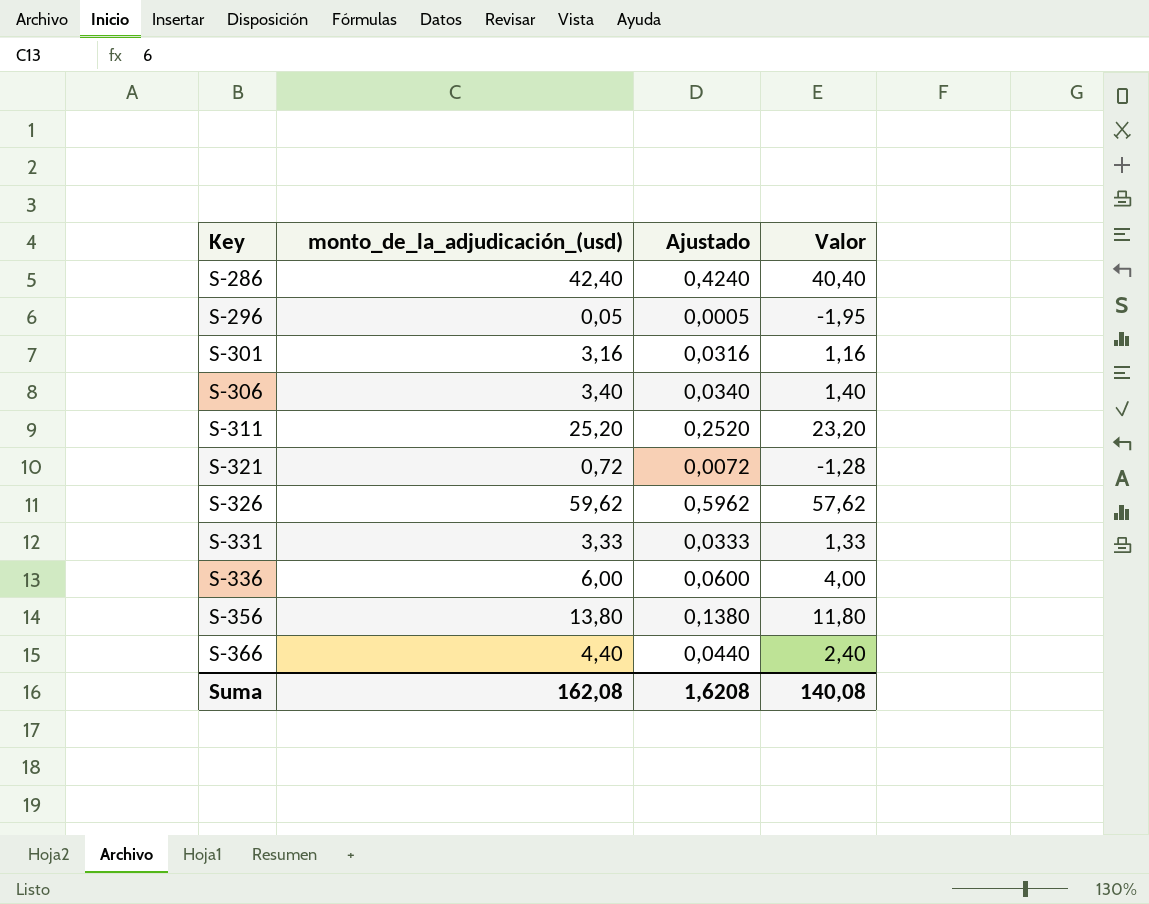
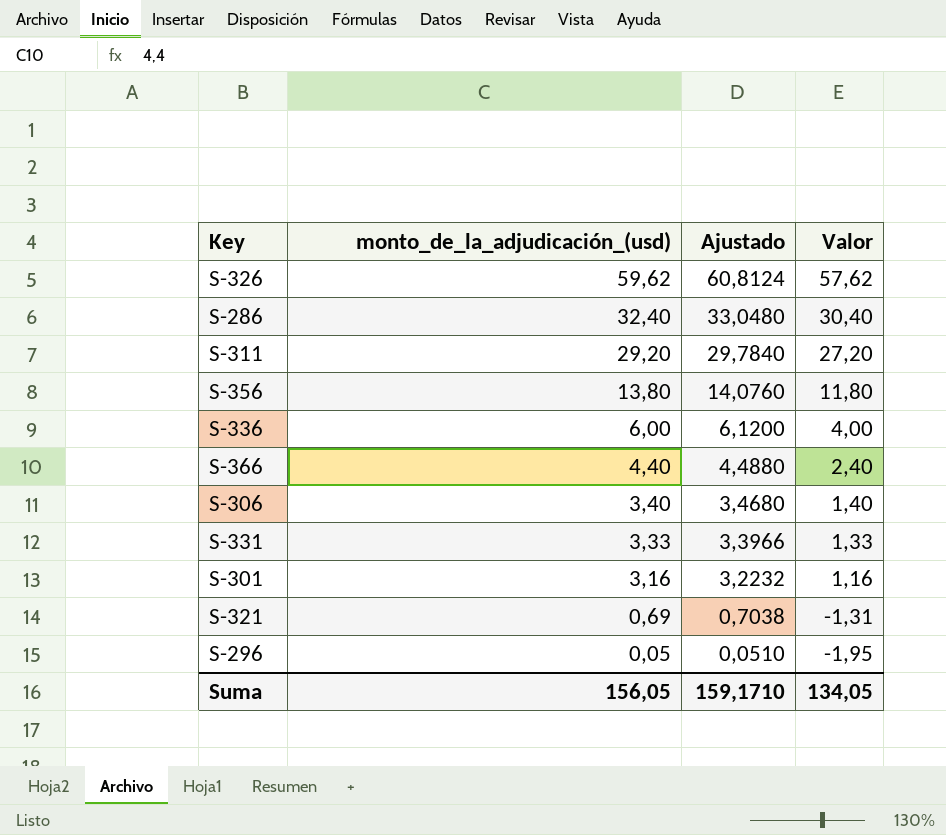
row order: Key ascending -> monto_de_la_adjudicación_(usd) descending
column Ajustado | formula: [monto_de_la_adjudicación_(usd)] * 0,01 -> [monto_de_la_adjudicación_(usd)] * 1,02
S-286 | monto_de_la_adjudicación_(usd): 42,40 -> 32,40
S-286 | Valor: 40,40 -> 30,40
S-311 | monto_de_la_adjudicación_(usd): 25,20 -> 29,20
S-311 | Valor: 23,20 -> 27,20
S-321 | monto_de_la_adjudicación_(usd): 0,72 -> 0,69
S-321 | Valor: -1,28 -> -1,31
Suma | monto_de_la_adjudicación_(usd): 162,08 -> 156,05
Suma | Ajustado: 1,6208 -> 159,1710
Suma | Valor: 140,08 -> 134,05

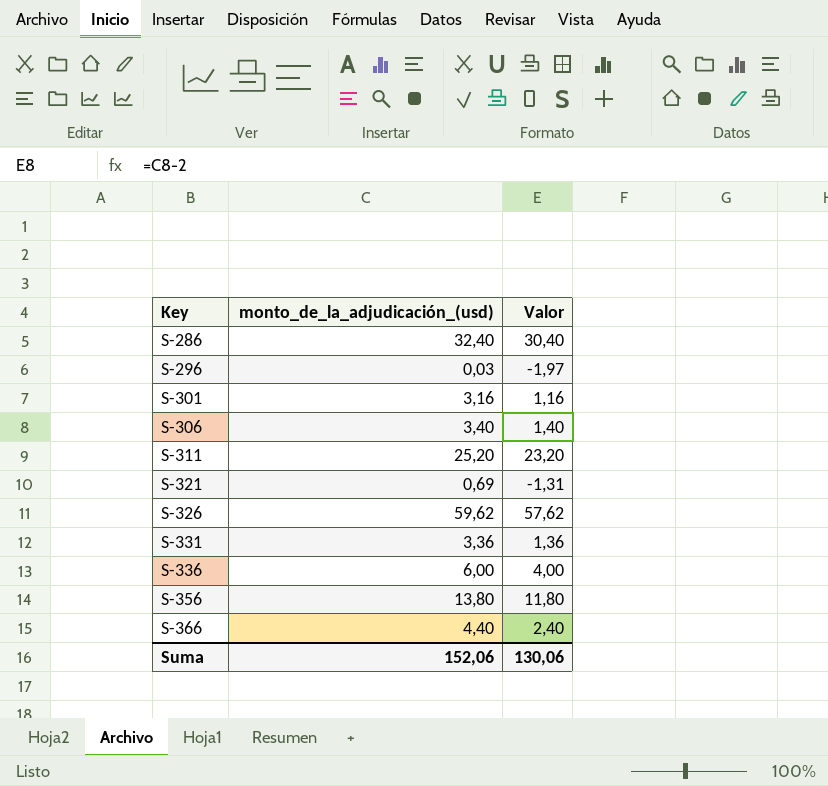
row order: monto_de_la_adjudicación_(usd) descending -> Key ascending
column Ajustado | formula: [monto_de_la_adjudicación_(usd)] * 1,02 -> none
S-296 | monto_de_la_adjudicación_(usd): 0,05 -> 0,03
S-296 | Valor: -1,95 -> -1,97
S-311 | monto_de_la_adjudicación_(usd): 29,20 -> 25,20
S-311 | Valor: 27,20 -> 23,20
S-331 | monto_de_la_adjudicación_(usd): 3,33 -> 3,36
S-331 | Valor: 1,33 -> 1,36
Suma | monto_de_la_adjudicación_(usd): 156,05 -> 152,06
Suma | Valor: 134,05 -> 130,06

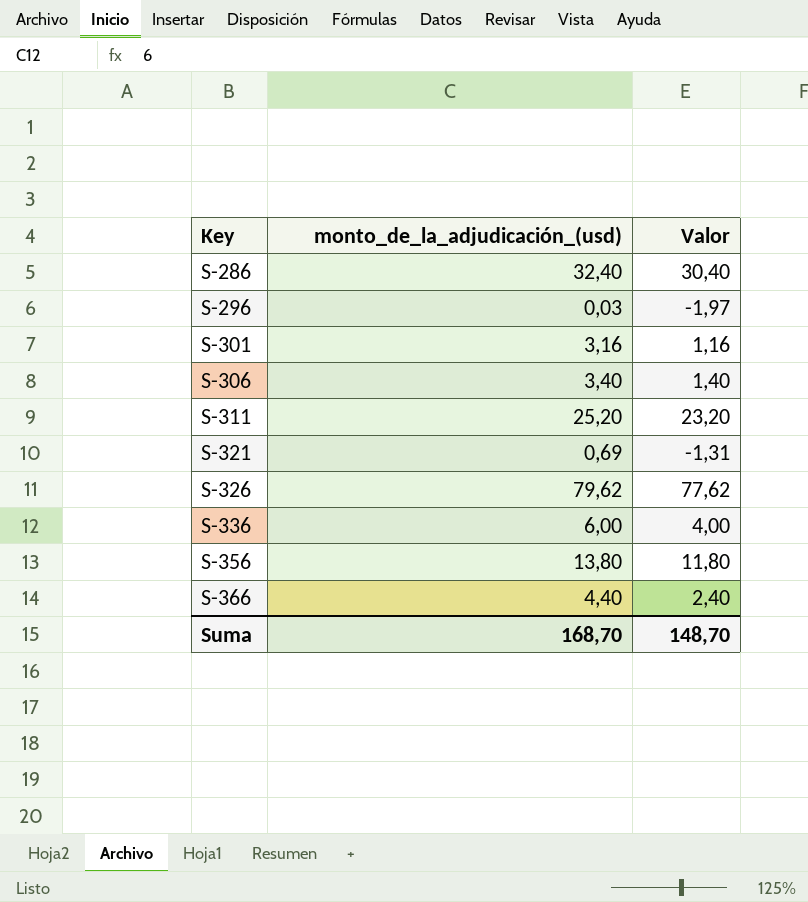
row S-331: 3,36 | 1,36 -> none
S-326 | monto_de_la_adjudicación_(usd): 59,62 -> 79,62
S-326 | Valor: 57,62 -> 77,62
Suma | monto_de_la_adjudicación_(usd): 152,06 -> 168,70
Suma | Valor: 130,06 -> 148,70

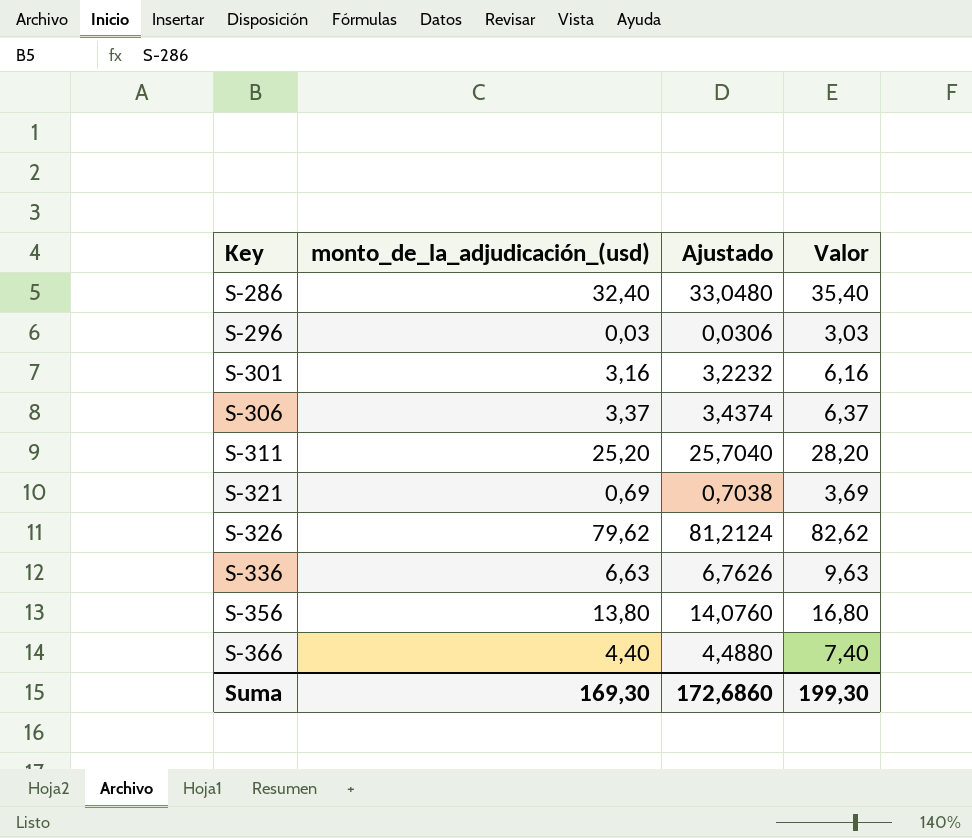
column Ajustado | formula: none -> [monto_de_la_adjudicación_(usd)] * 1,02
column Valor | formula: [monto_de_la_adjudicación_(usd)] - 2 -> [monto_de_la_adjudicación_(usd)] + 3
S-306 | monto_de_la_adjudicación_(usd): 3,40 -> 3,37
S-336 | monto_de_la_adjudicación_(usd): 6,00 -> 6,63
Suma | monto_de_la_adjudicación_(usd): 168,70 -> 169,30
Suma | Valor: 148,70 -> 199,30

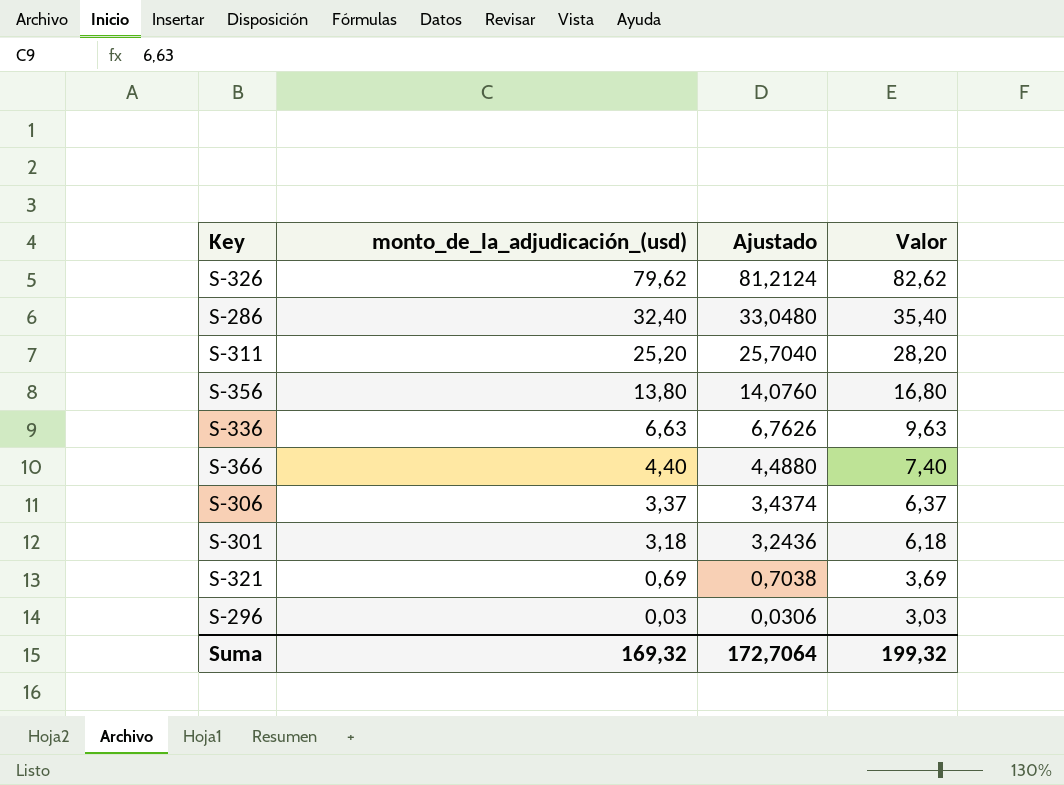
row order: Key ascending -> monto_de_la_adjudicación_(usd) descending
S-301 | monto_de_la_adjudicación_(usd): 3,16 -> 3,18
S-301 | Ajustado: 3,2232 -> 3,2436
S-301 | Valor: 6,16 -> 6,18
Suma | monto_de_la_adjudicación_(usd): 169,30 -> 169,32
Suma | Ajustado: 172,6860 -> 172,7064
Suma | Valor: 199,30 -> 199,32

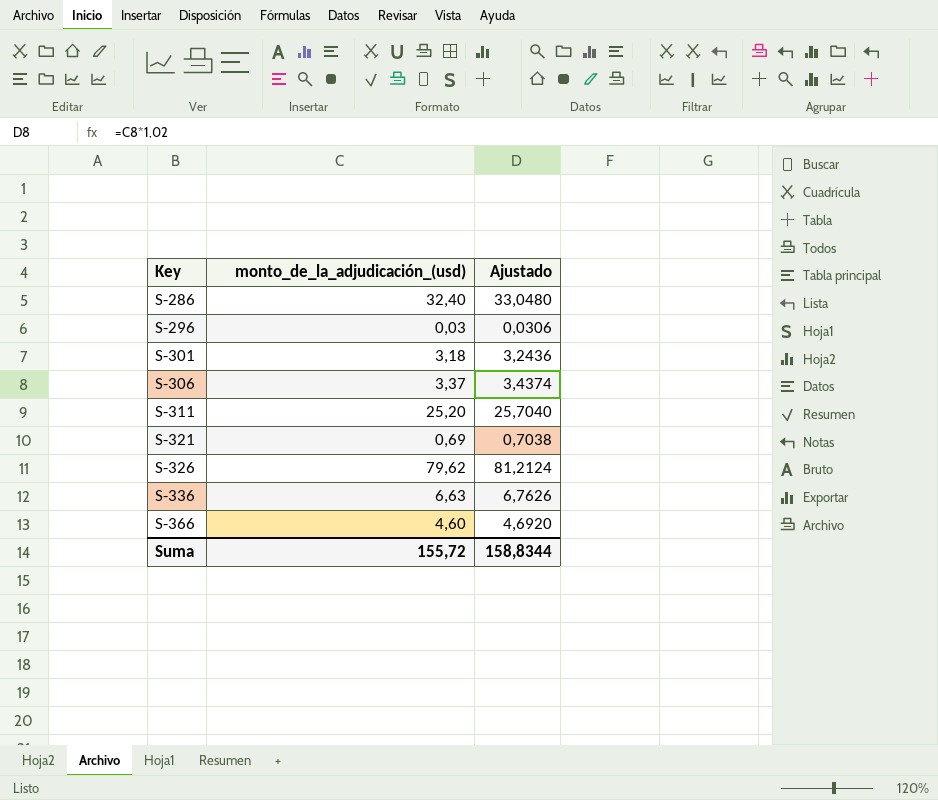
row order: monto_de_la_adjudicación_(usd) descending -> Key ascending
column Valor | formula: [monto_de_la_adjudicación_(usd)] + 3 -> none
row S-356: 13,80 | 14,0760 | 16,80 -> none
S-366 | monto_de_la_adjudicación_(usd): 4,40 -> 4,60
S-366 | Ajustado: 4,4880 -> 4,6920
Suma | monto_de_la_adjudicación_(usd): 169,32 -> 155,72
Suma | Ajustado: 172,7064 -> 158,8344

